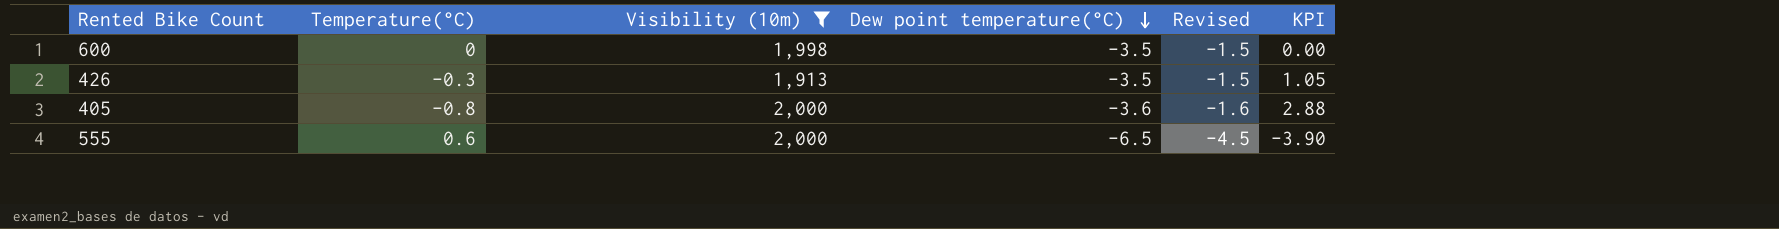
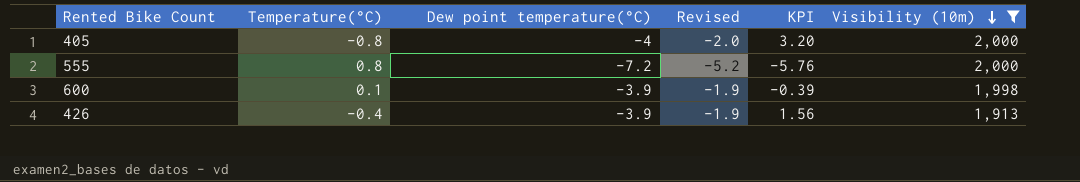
row order: Dew point temperature(°C) descending -> Visibility (10m) descending
column Visibility (10m) | position: 3 -> 6
405 | Dew point temperature(°C): -3.6 -> -4
405 | Revised: -1.6 -> -2.0
405 | KPI: 2.88 -> 3.20
555 | Temperature(°C): 0.6 -> 0.8
555 | Dew point temperature(°C): -6.5 -> -7.2
555 | Revised: -4.5 -> -5.2
555 | KPI: -3.90 -> -5.76
600 | Temperature(°C): 0 -> 0.1
600 | Dew point temperature(°C): -3.5 -> -3.9
600 | Revised: -1.5 -> -1.9
600 | KPI: 0.00 -> -0.39
426 | Temperature(°C): -0.3 -> -0.4
426 | Dew point temperature(°C): -3.5 -> -3.9
426 | Revised: -1.5 -> -1.9
426 | KPI: 1.05 -> 1.56

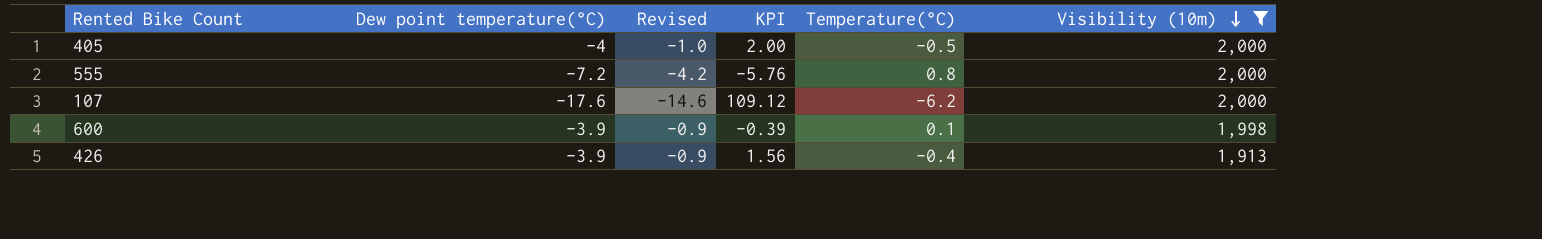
column Revised | formula: [Dew point temperature(°C)] + 2 -> [Dew point temperature(°C)] + 3
column Temperature(°C) | position: 2 -> 5
405 | KPI: 3.20 -> 2.00
405 | Temperature(°C): -0.8 -> -0.5
row 107: none -> -17.6 | -14.6 | 109.12 | -6.2 | 2,000

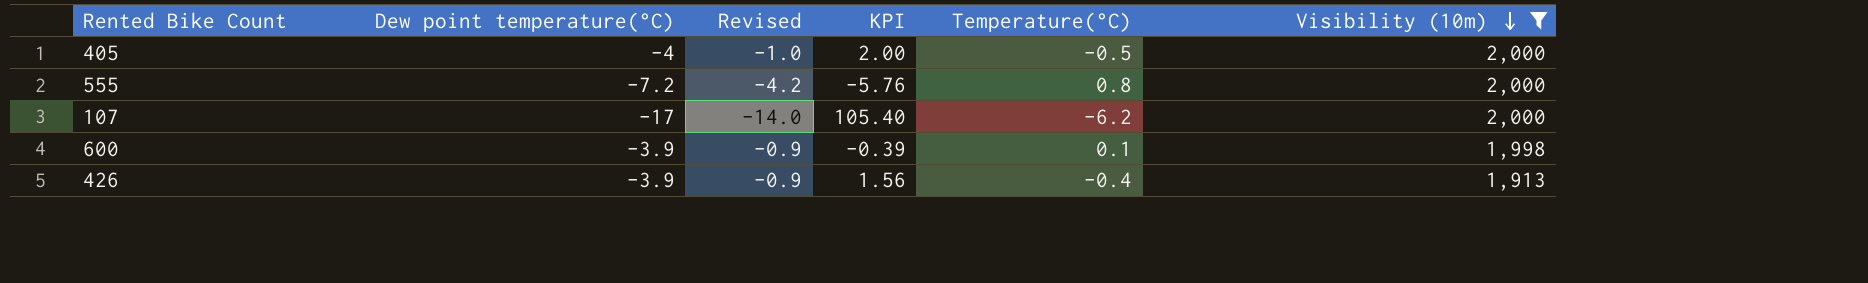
107 | Dew point temperature(°C): -17.6 -> -17
107 | Revised: -14.6 -> -14.0
107 | KPI: 109.12 -> 105.40

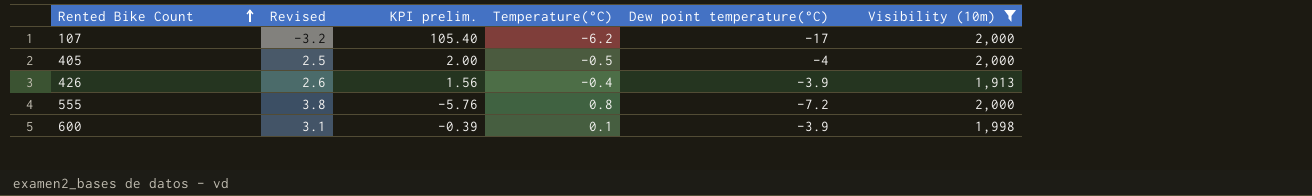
row order: Visibility (10m) descending -> Rented Bike Count ascending
column Revised | formula: [Dew point temperature(°C)] + 3 -> [Temperature(°C)] + 3
column name: KPI -> KPI prelim.
column Dew point temperature(°C) | position: 2 -> 5

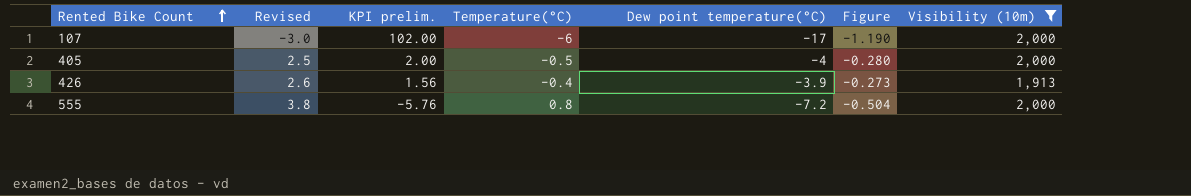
column Figure | formula: none -> [Dew point temperature(°C)] * 0.07
row 600: 3.1 | -0.39 | 0.1 | -3.9 | 1,998 -> none
107 | Revised: -3.2 -> -3.0
107 | KPI prelim.: 105.40 -> 102.00
107 | Temperature(°C): -6.2 -> -6

